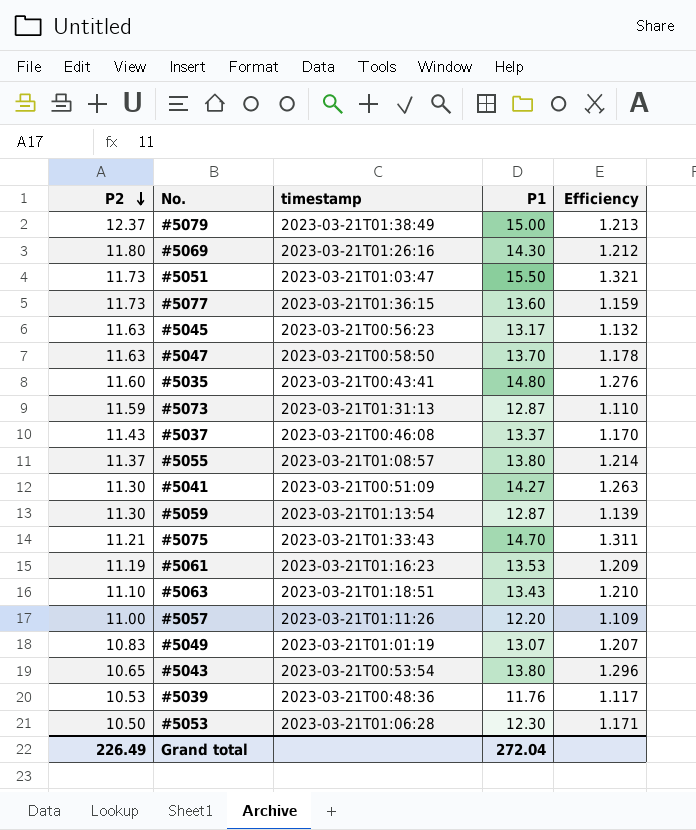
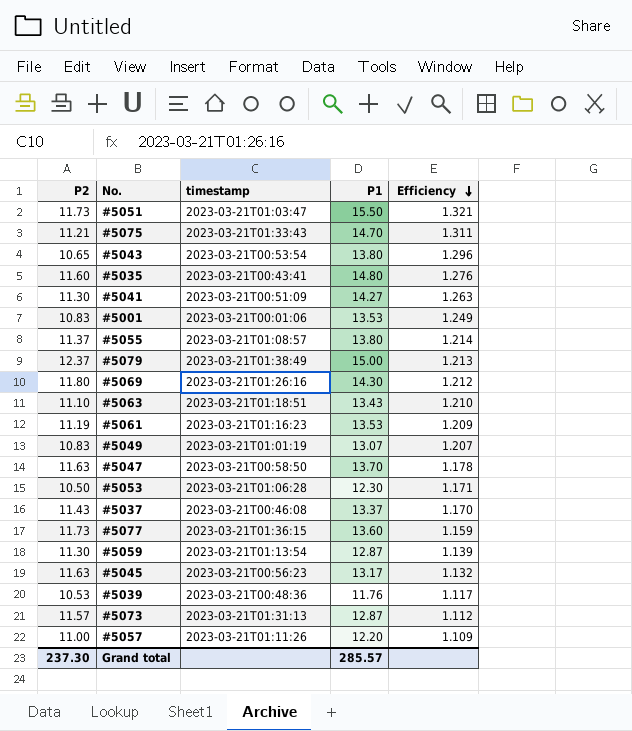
row order: P2 descending -> Efficiency descending
row #5001: none -> 10.83 | 2023-03-21T00:01:06 | 13.53 | 1.249
#5073 | P2: 11.59 -> 11.57
#5073 | Efficiency: 1.110 -> 1.112
Grand total | P2: 226.49 -> 237.30
Grand total | P1: 272.04 -> 285.57

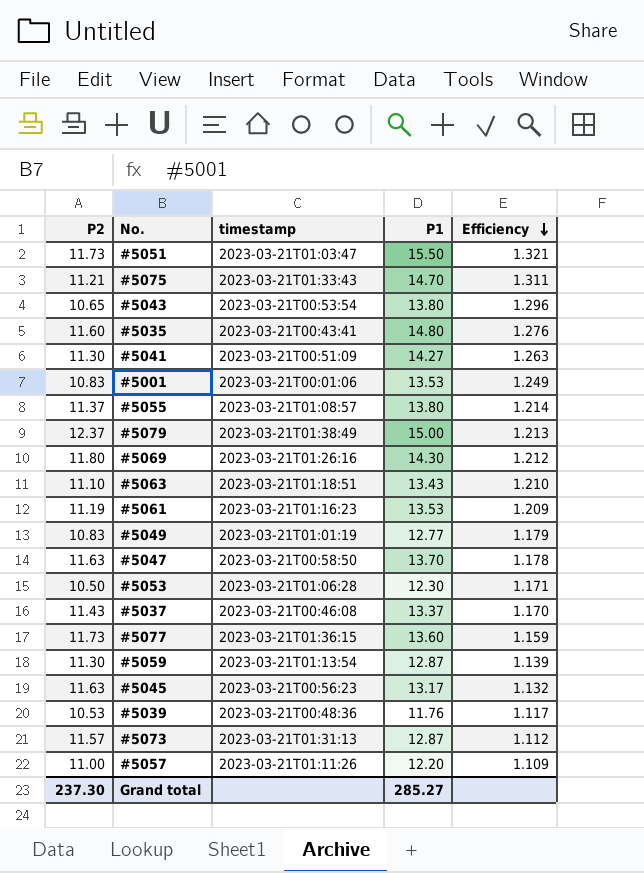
#5049 | P1: 13.07 -> 12.77
#5049 | Efficiency: 1.207 -> 1.179
Grand total | P1: 285.57 -> 285.27

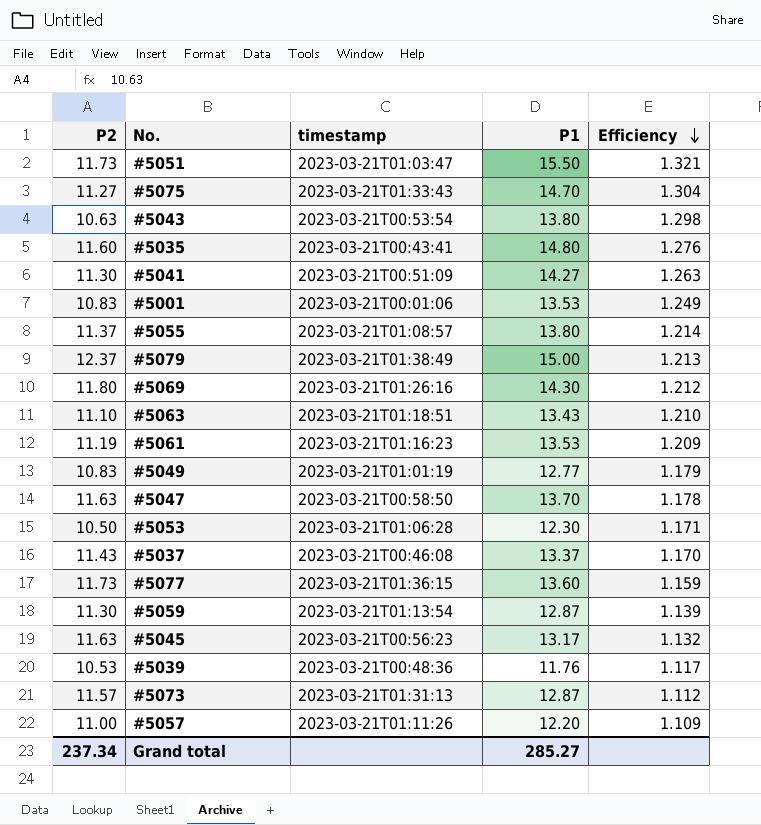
#5075 | P2: 11.21 -> 11.27
#5075 | Efficiency: 1.311 -> 1.304
#5043 | P2: 10.65 -> 10.63
#5043 | Efficiency: 1.296 -> 1.298
Grand total | P2: 237.30 -> 237.34

